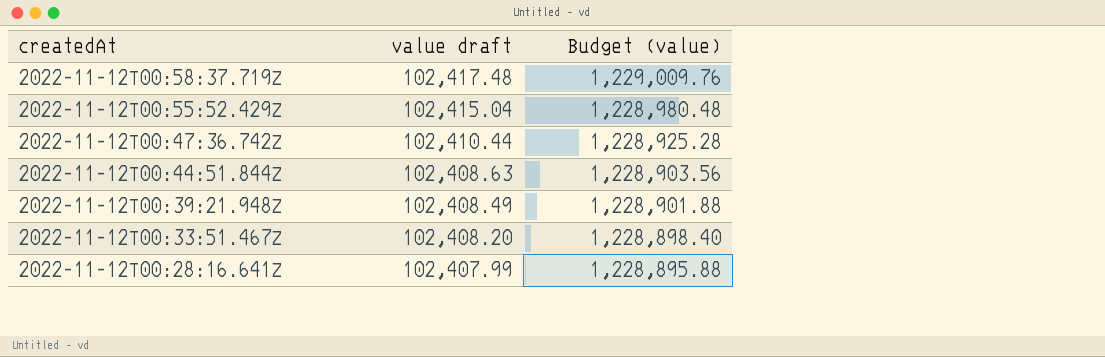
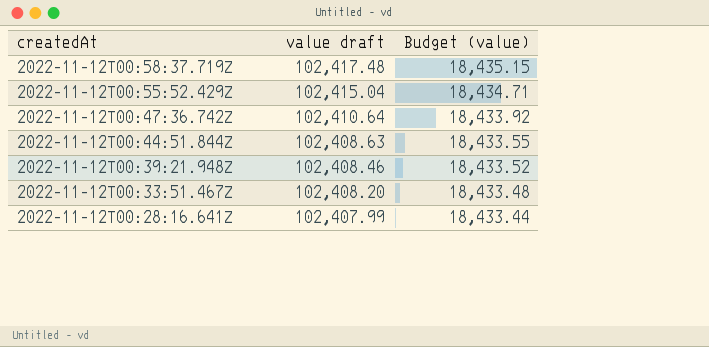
column Budget (value) | formula: [value draft] * 12 -> [value draft] * 0.18
2022-11-12T00:47:36.742Z | value draft: 102,410.44 -> 102,410.64
2022-11-12T00:39:21.948Z | value draft: 102,408.49 -> 102,408.46

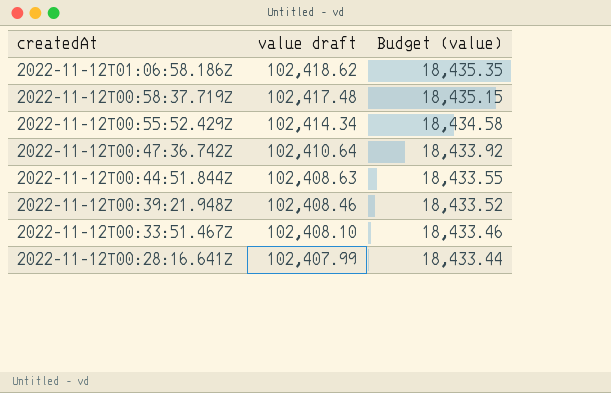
row 2022-11-12T01:06:58.186Z: none -> 102,418.62 | 18,435.35
2022-11-12T00:55:52.429Z | value draft: 102,415.04 -> 102,414.34
2022-11-12T00:55:52.429Z | Budget (value): 18,434.71 -> 18,434.58
2022-11-12T00:33:51.467Z | value draft: 102,408.20 -> 102,408.10
2022-11-12T00:33:51.467Z | Budget (value): 18,433.48 -> 18,433.46

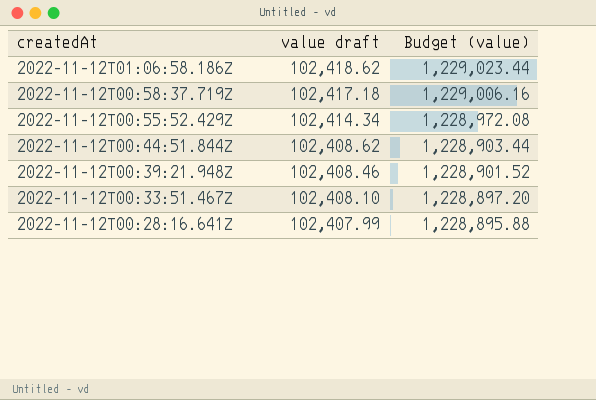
column Budget (value) | formula: [value draft] * 0.18 -> [value draft] * 12
row 2022-11-12T00:47:36.742Z: 102,410.64 | 18,433.92 -> none
2022-11-12T00:58:37.719Z | value draft: 102,417.48 -> 102,417.18
2022-11-12T00:44:51.844Z | value draft: 102,408.63 -> 102,408.62

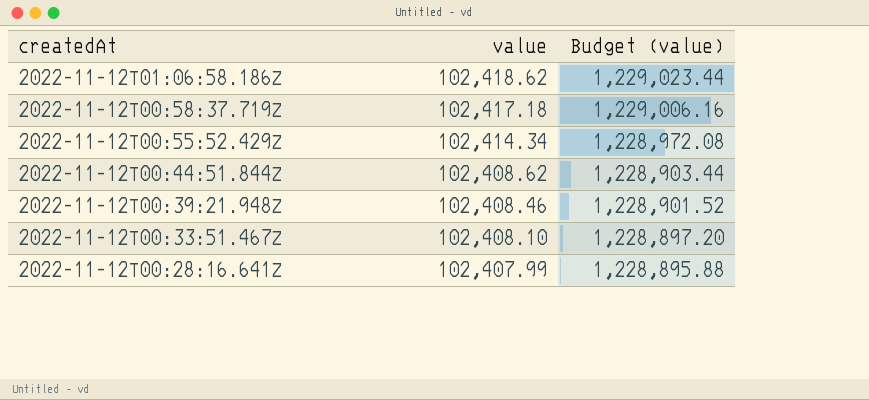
column name: value draft -> value

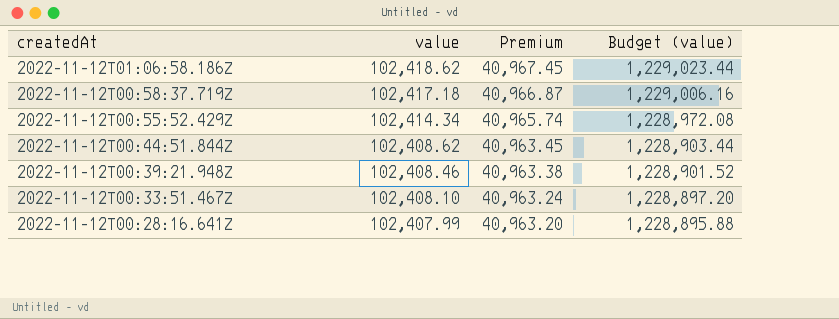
column Premium | formula: none -> [value] * 0.4

